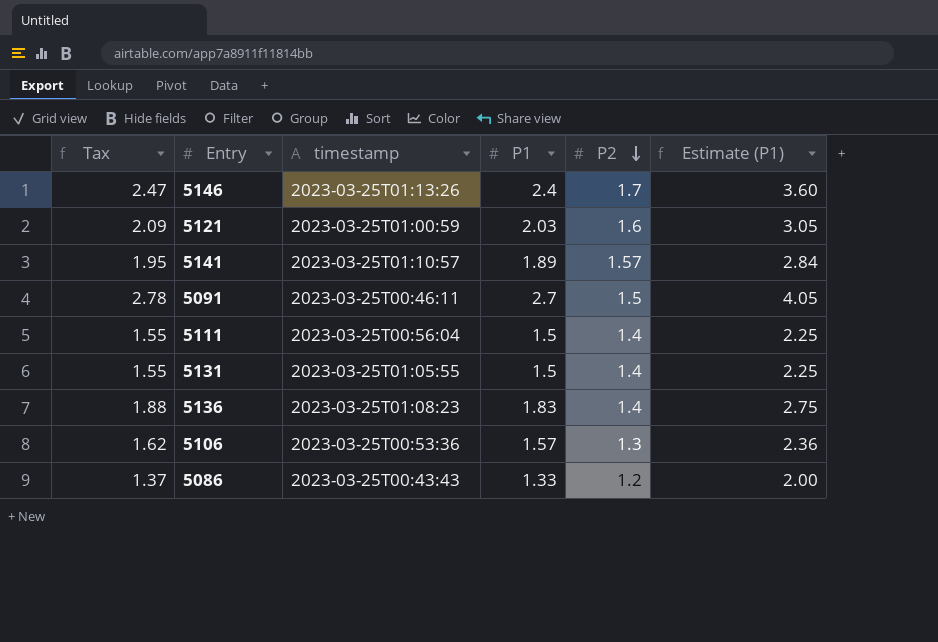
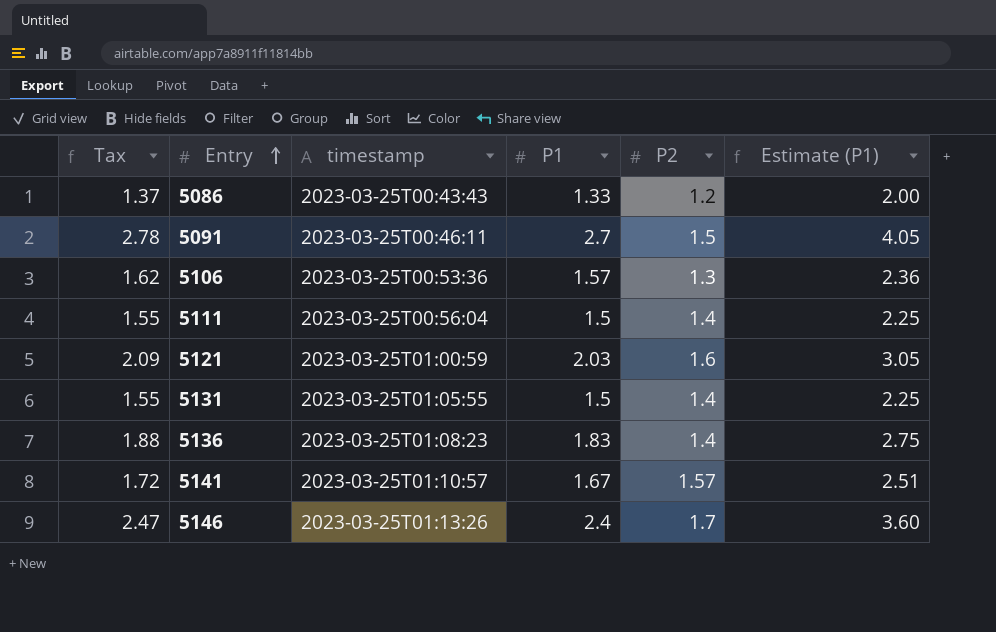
row order: P2 descending -> Entry ascending
5141 | Tax: 1.95 -> 1.72
5141 | P1: 1.89 -> 1.67
5141 | Estimate (P1): 2.84 -> 2.51

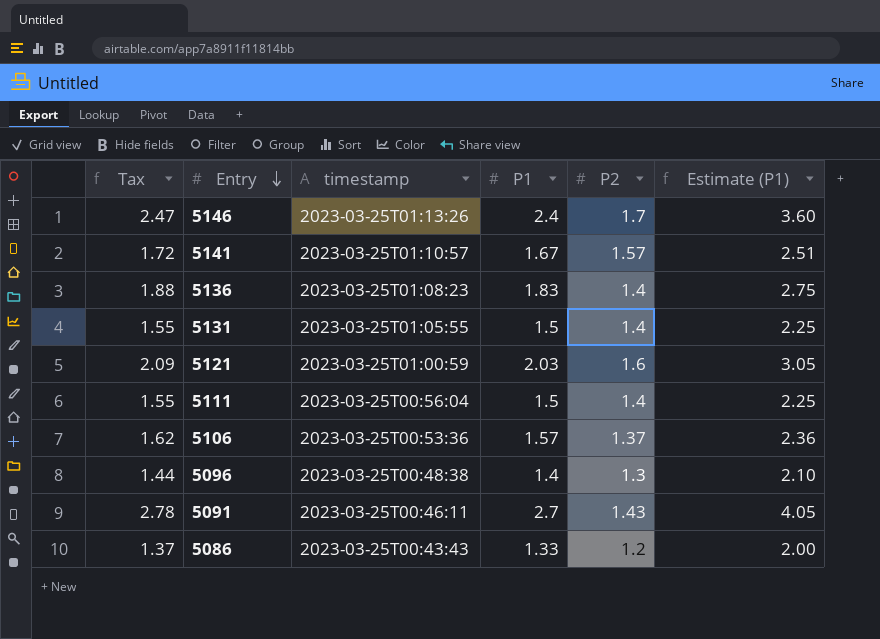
row order: Entry ascending -> Entry descending
5106 | P2: 1.3 -> 1.37
row 5096: none -> 1.44 | 2023-03-25T00:48:38 | 1.4 | 1.3 | 2.10
5091 | P2: 1.5 -> 1.43

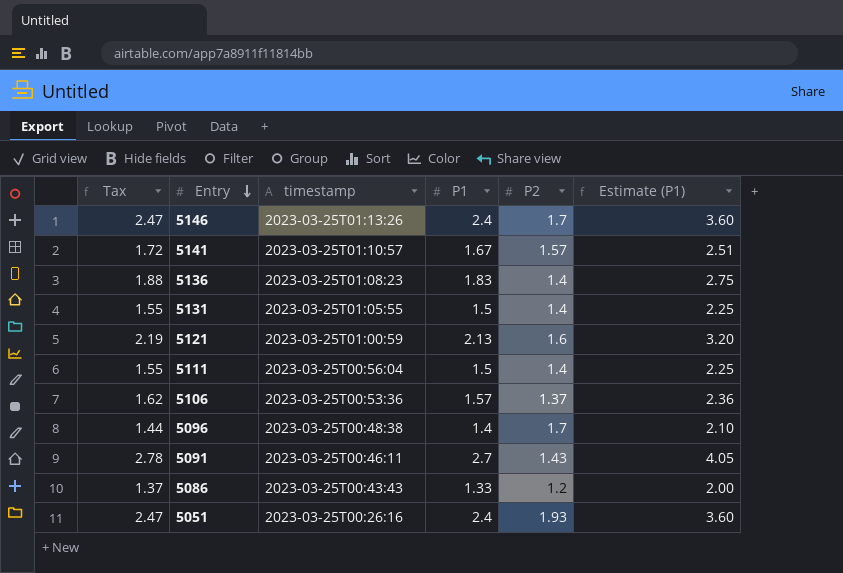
5121 | Tax: 2.09 -> 2.19
5121 | P1: 2.03 -> 2.13
5121 | Estimate (P1): 3.05 -> 3.20
5096 | P2: 1.3 -> 1.7
row 5051: none -> 2.47 | 2023-03-25T00:26:16 | 2.4 | 1.93 | 3.60

